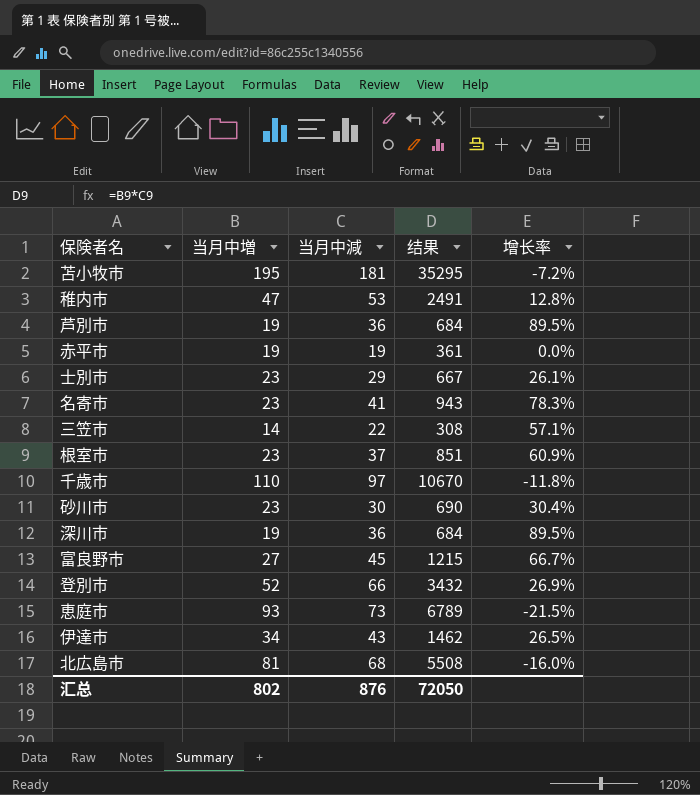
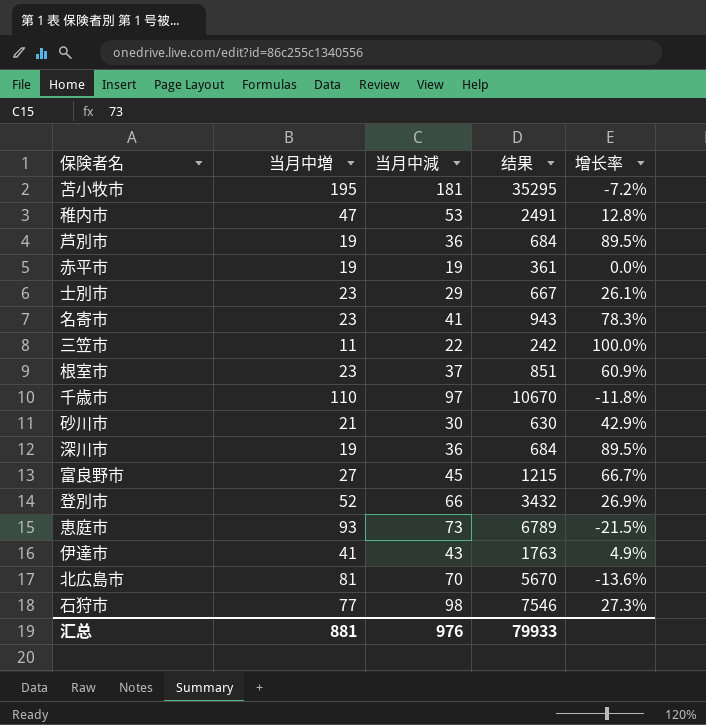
三笠市 | 当月中増: 14 -> 11
三笠市 | 结果: 308 -> 242
三笠市 | 增长率: 57.1% -> 100.0%
砂川市 | 当月中増: 23 -> 21
砂川市 | 结果: 690 -> 630
砂川市 | 增长率: 30.4% -> 42.9%
伊達市 | 当月中増: 34 -> 41
伊達市 | 结果: 1462 -> 1763
伊達市 | 增长率: 26.5% -> 4.9%
北広島市 | 当月中減: 68 -> 70
北広島市 | 结果: 5508 -> 5670
北広島市 | 增长率: -16.0% -> -13.6%
row 石狩市: none -> 77 | 98 | 7546 | 27.3%
汇总 | 当月中増: 802 -> 881
汇总 | 当月中減: 876 -> 976
汇总 | 结果: 72050 -> 79933

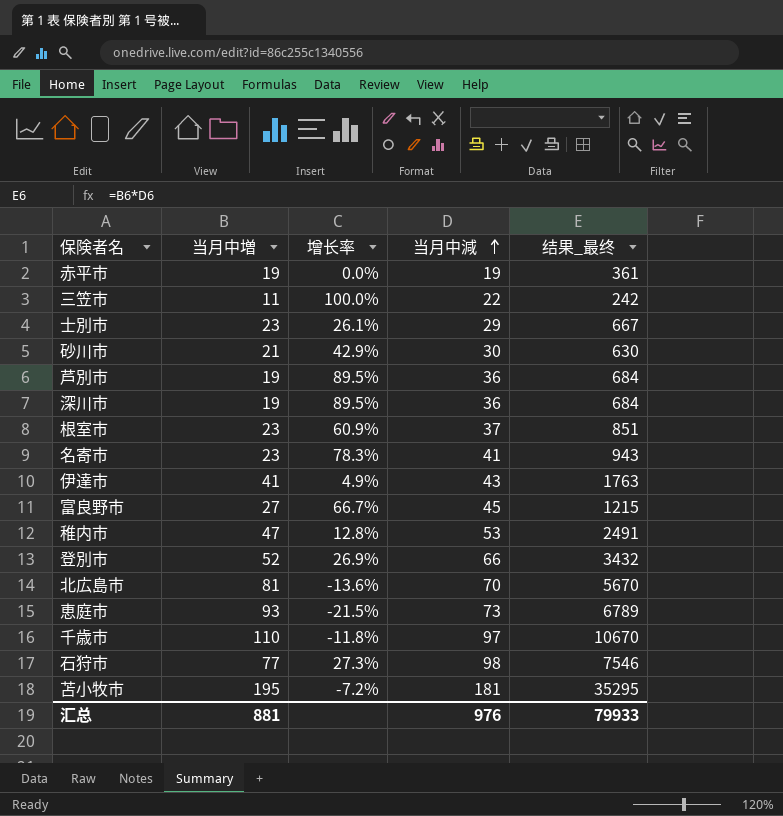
row order: none -> 当月中減 ascending
column 增长率 | position: 5 -> 3
column name: 结果 -> 结果_最终

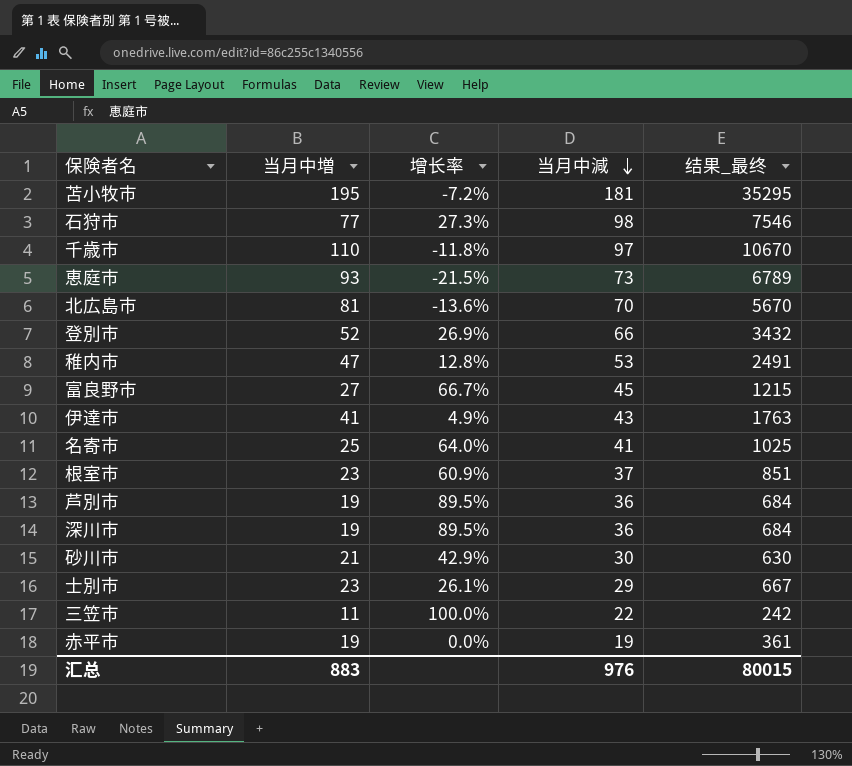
row order: 当月中減 ascending -> 当月中減 descending
名寄市 | 当月中増: 23 -> 25
名寄市 | 增长率: 78.3% -> 64.0%
名寄市 | 结果_最终: 943 -> 1025
汇总 | 当月中増: 881 -> 883
汇总 | 结果_最终: 79933 -> 80015

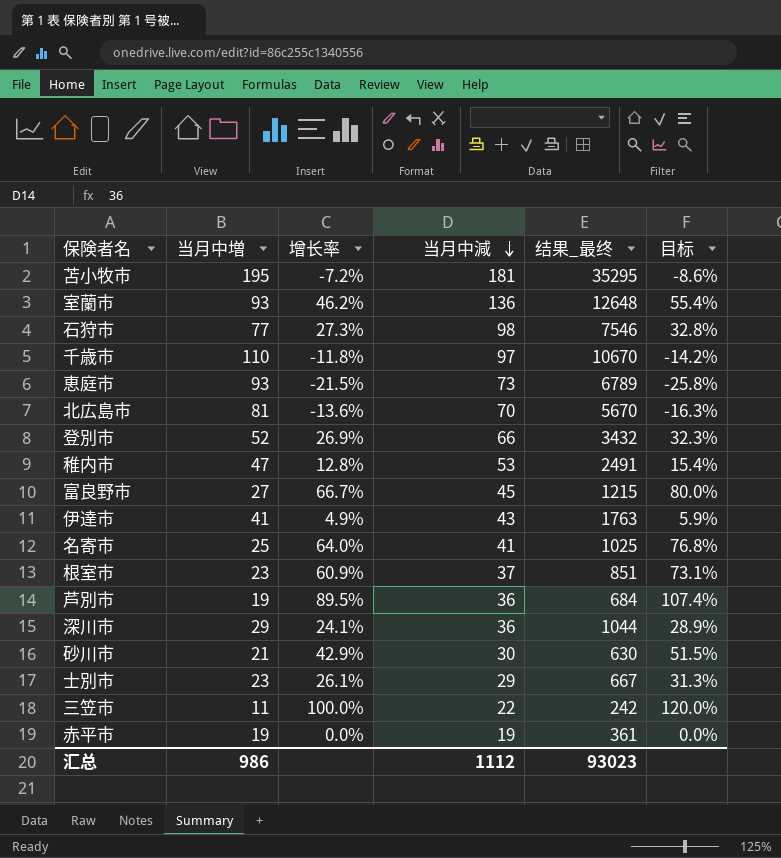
column 目标 | formula: none -> [增长率] * 1.2
row 室蘭市: none -> 93 | 46.2% | 136 | 12648 | 55.4%
深川市 | 当月中増: 19 -> 29
深川市 | 增长率: 89.5% -> 24.1%
深川市 | 结果_最终: 684 -> 1044
汇总 | 当月中増: 883 -> 986
汇总 | 当月中減: 976 -> 1112
汇总 | 结果_最终: 80015 -> 93023

